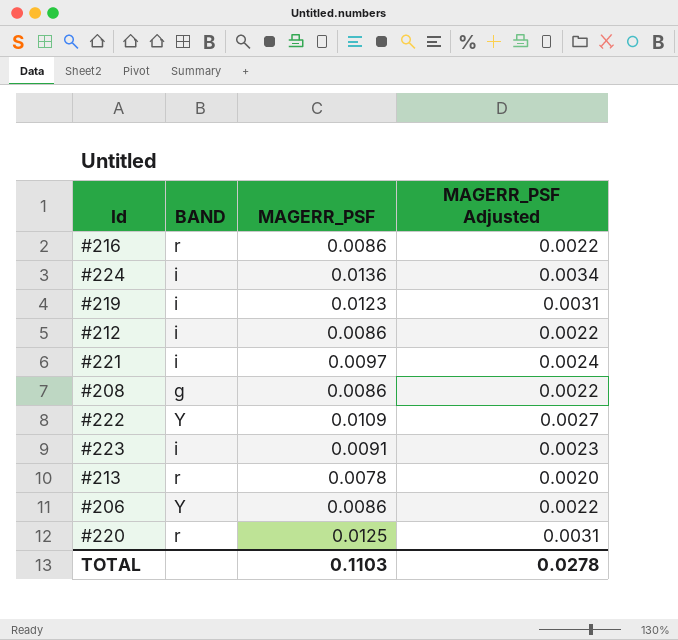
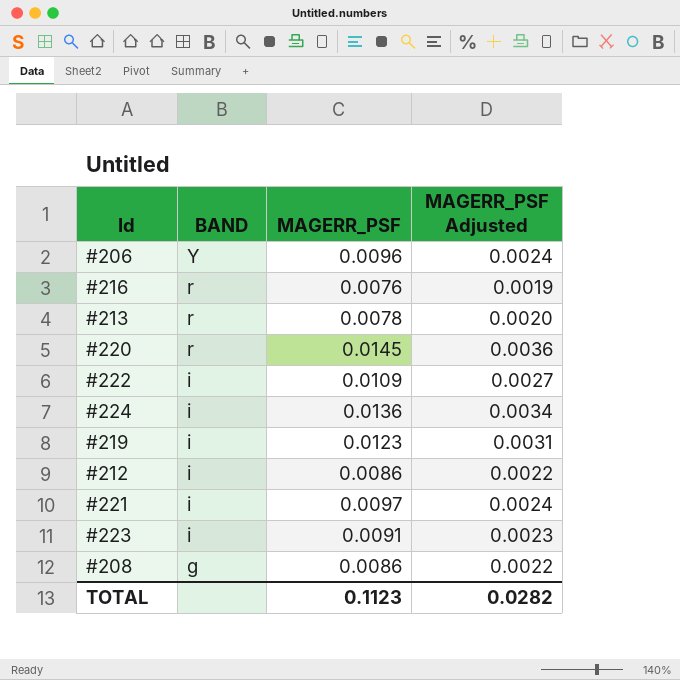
row order: none -> BAND descending
#206 | MAGERR_PSF: 0.0086 -> 0.0096
#206 | MAGERR_PSF Adjusted: 0.0022 -> 0.0024
#216 | MAGERR_PSF: 0.0086 -> 0.0076
#216 | MAGERR_PSF Adjusted: 0.0022 -> 0.0019
#220 | MAGERR_PSF: 0.0125 -> 0.0145
#220 | MAGERR_PSF Adjusted: 0.0031 -> 0.0036
#222 | BAND: Y -> i
TOTAL | MAGERR_PSF: 0.1103 -> 0.1123
TOTAL | MAGERR_PSF Adjusted: 0.0278 -> 0.0282

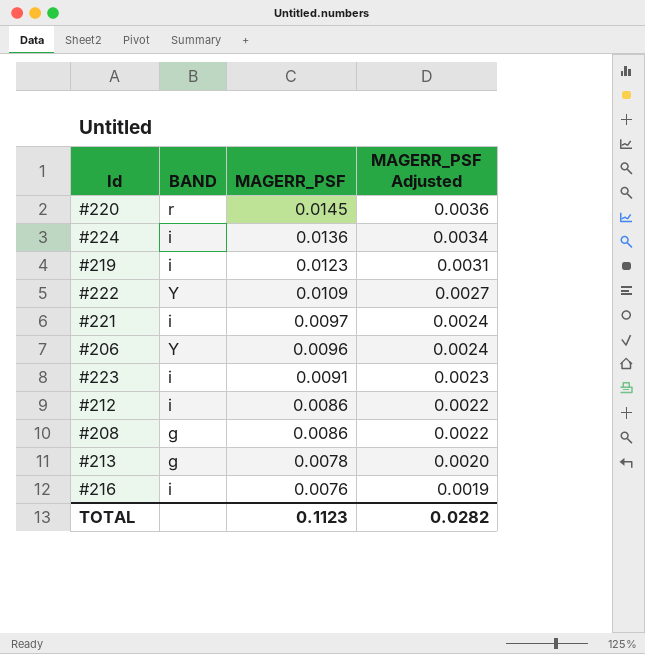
row order: BAND descending -> MAGERR_PSF descending
#222 | BAND: i -> Y
#213 | BAND: r -> g
#216 | BAND: r -> i

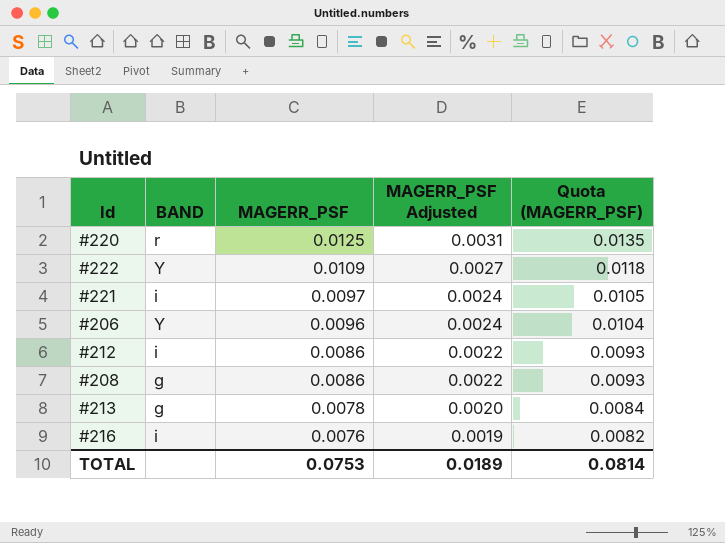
column Quota (MAGERR_PSF) | formula: none -> [MAGERR_PSF] * 1.08
row #224: i | 0.0136 | 0.0034 -> none
row #219: i | 0.0123 | 0.0031 -> none
row #223: i | 0.0091 | 0.0023 -> none
#220 | MAGERR_PSF: 0.0145 -> 0.0125
#220 | MAGERR_PSF Adjusted: 0.0036 -> 0.0031
TOTAL | MAGERR_PSF: 0.1123 -> 0.0753
TOTAL | MAGERR_PSF Adjusted: 0.0282 -> 0.0189

